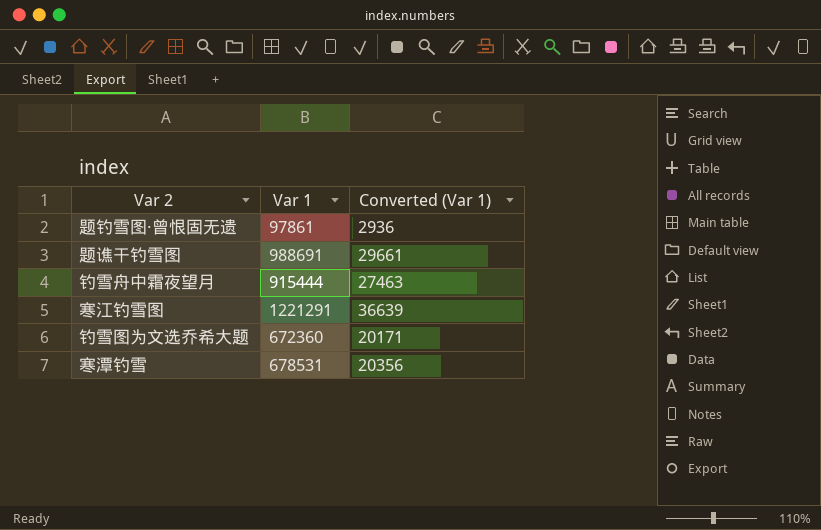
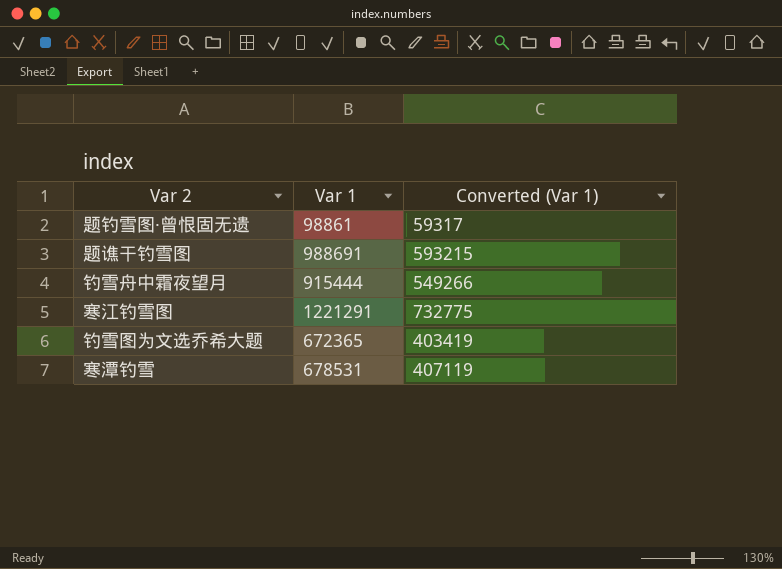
column Converted (Var 1) | formula: [Var 1] * 0.03 -> [Var 1] * 0.6
题钓雪图·曾恨固无遗 | Var 1: 97861 -> 98861
钓雪图为文选乔希大题 | Var 1: 672360 -> 672365

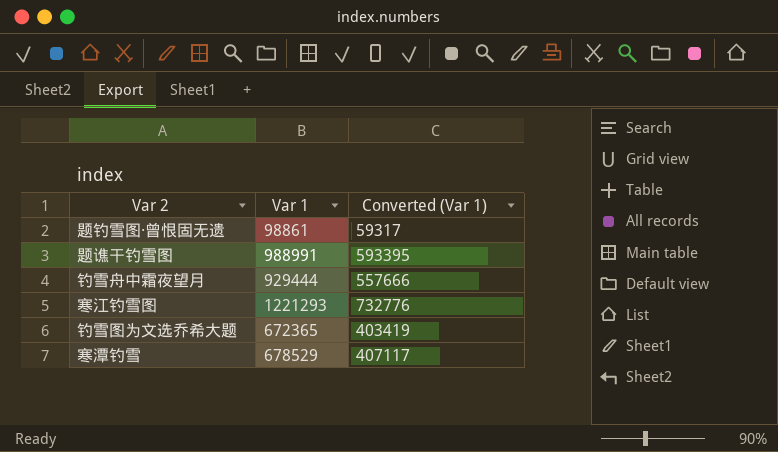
题谯干钓雪图 | Var 1: 988691 -> 988991
题谯干钓雪图 | Converted (Var 1): 593215 -> 593395
钓雪舟中霜夜望月 | Var 1: 915444 -> 929444
钓雪舟中霜夜望月 | Converted (Var 1): 549266 -> 557666
寒江钓雪图 | Var 1: 1221291 -> 1221293
寒江钓雪图 | Converted (Var 1): 732775 -> 732776
寒潭钓雪 | Var 1: 678531 -> 678529
寒潭钓雪 | Converted (Var 1): 407119 -> 407117

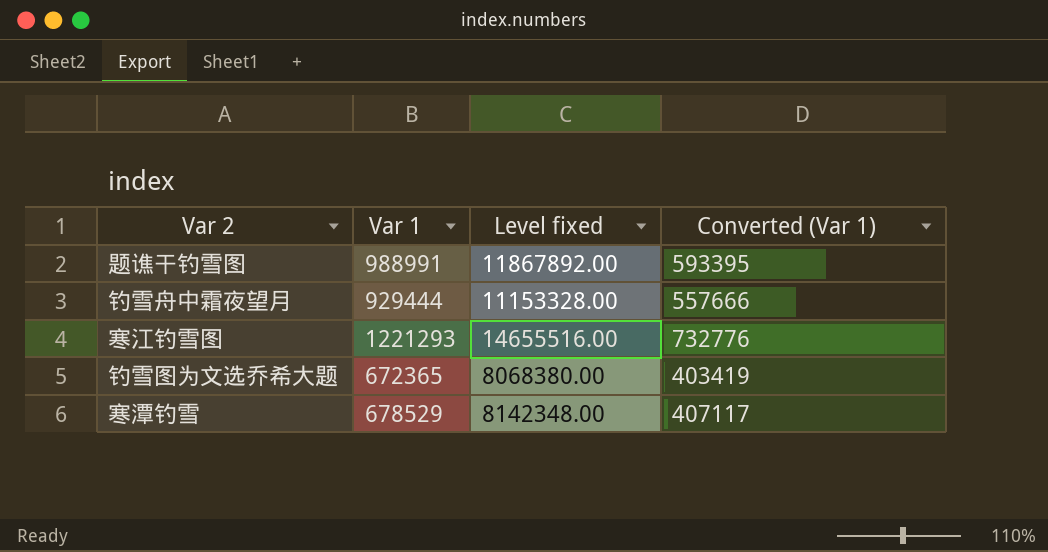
column Level fixed | formula: none -> [Var 1] * 12
row 题钓雪图·曾恨固无遗: 98861 | 59317 -> none

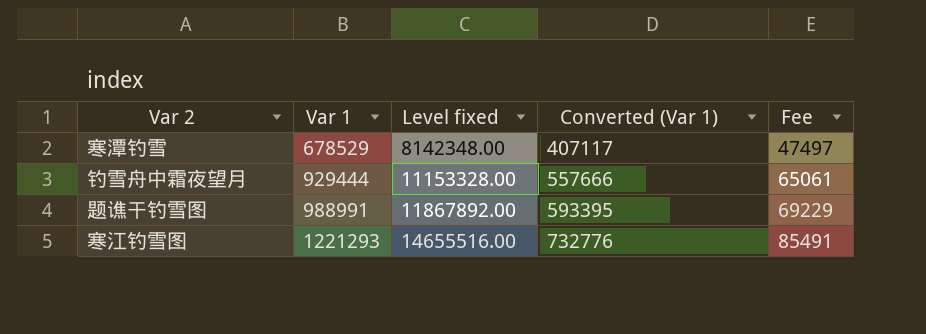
row order: none -> Var 1 ascending
column Fee | formula: none -> [Var 1] * 0.07
row 钓雪图为文选乔希大题: 672365 | 8068380.00 | 403419 -> none

